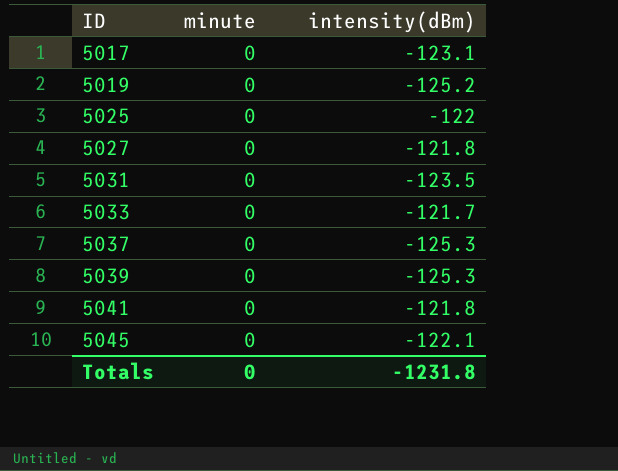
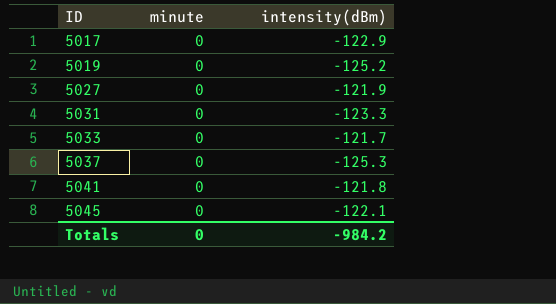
row 5025: 0 | -122 -> none
row 5039: 0 | -125.3 -> none
5017 | intensity(dBm): -123.1 -> -122.9
5027 | intensity(dBm): -121.8 -> -121.9
5031 | intensity(dBm): -123.5 -> -123.3
Totals | intensity(dBm): -1231.8 -> -984.2

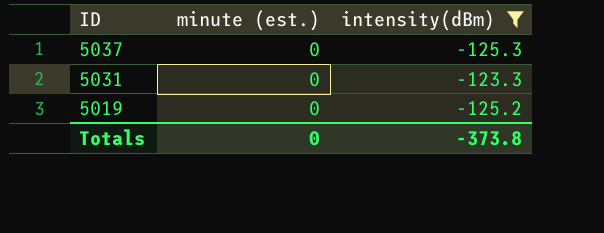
filter: none -> intensity(dBm) <= -123.3
row order: ID ascending -> ID descending
column name: minute -> minute (est.)
Totals | intensity(dBm): -984.2 -> -373.8

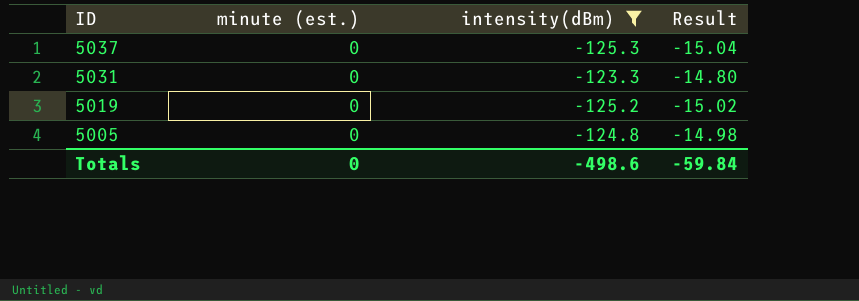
column Result | formula: none -> [intensity(dBm)] * 0.12
row 5005: none -> 0 | -124.8 | -14.98
Totals | intensity(dBm): -373.8 -> -498.6

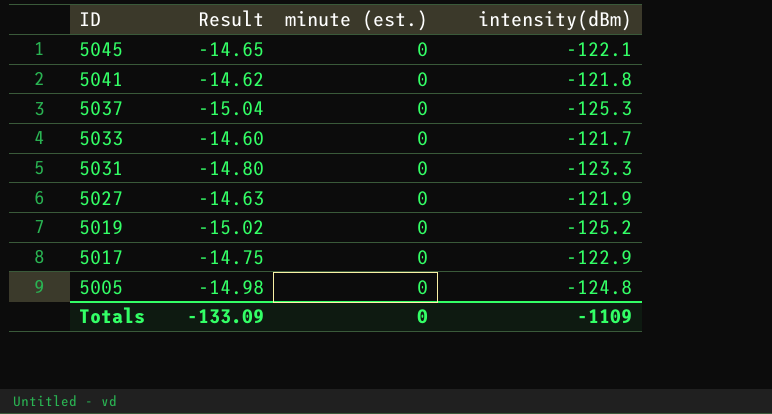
filter: intensity(dBm) <= -123.3 -> none
column Result | position: 4 -> 2
Totals | Result: -59.84 -> -133.09
Totals | intensity(dBm): -498.6 -> -1109

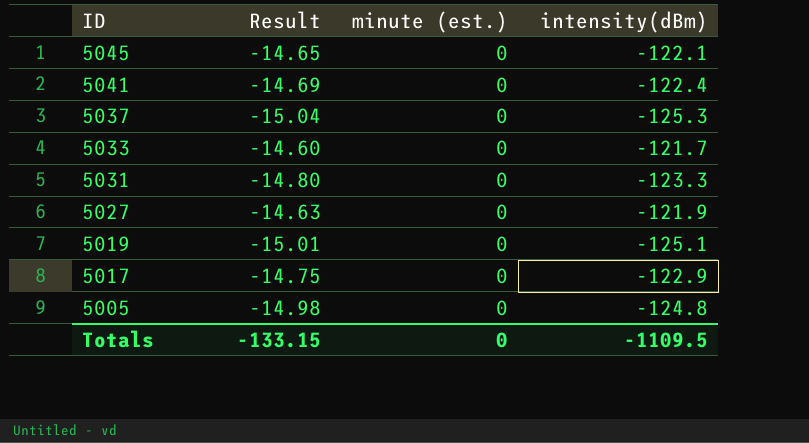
5041 | Result: -14.62 -> -14.69
5041 | intensity(dBm): -121.8 -> -122.4
5019 | Result: -15.02 -> -15.01
5019 | intensity(dBm): -125.2 -> -125.1
Totals | Result: -133.09 -> -133.15
Totals | intensity(dBm): -1109 -> -1109.5

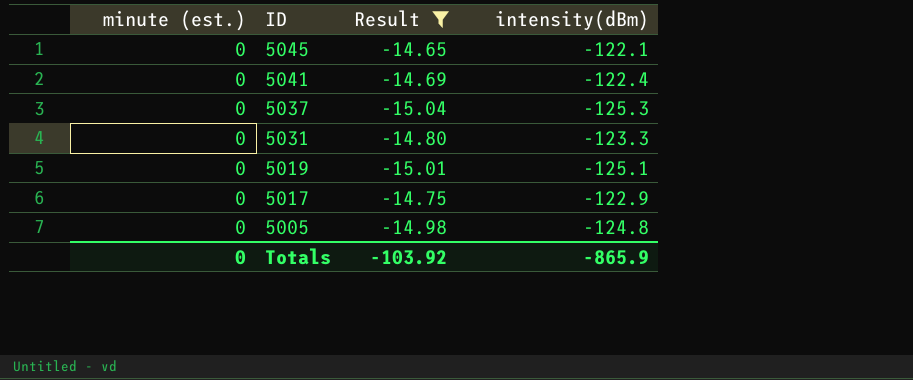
filter: none -> Result <= -14.65
column minute (est.) | position: 3 -> 1
Totals | Result: -133.15 -> -103.92
Totals | intensity(dBm): -1109.5 -> -865.9

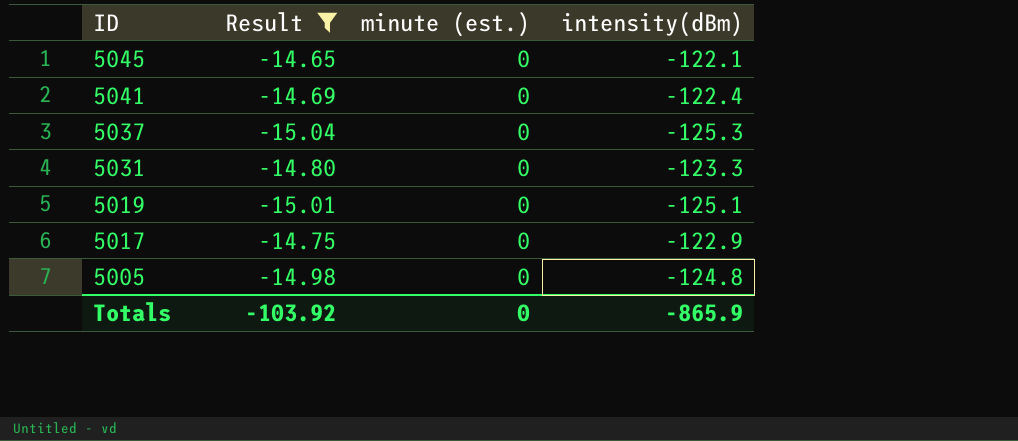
column minute (est.) | position: 1 -> 3

